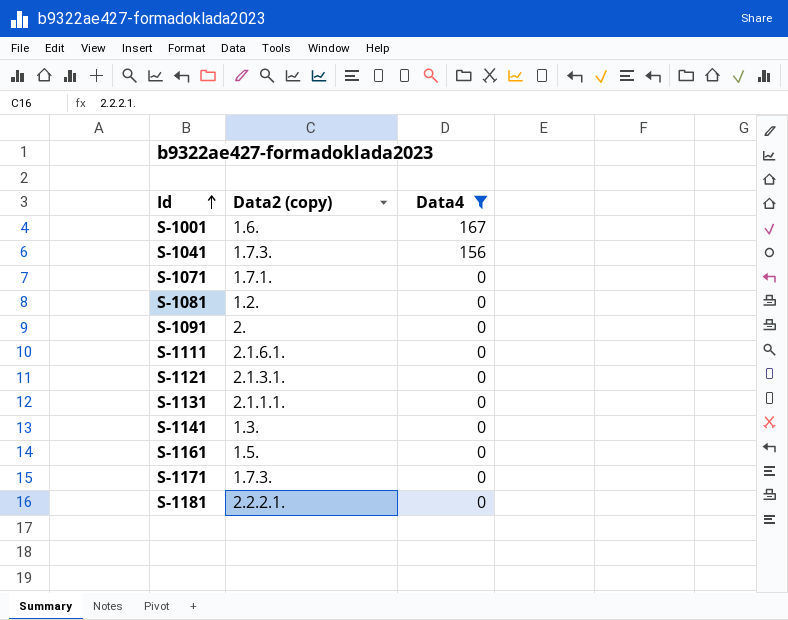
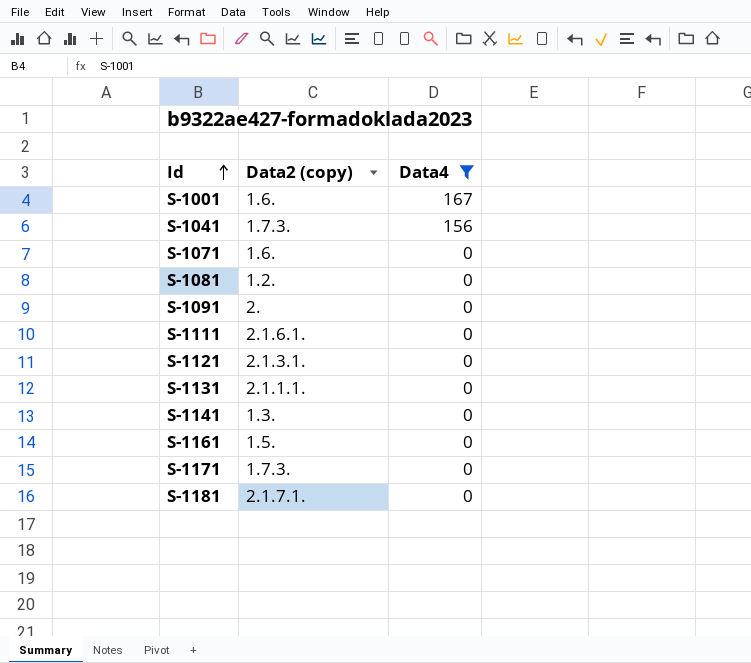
S-1071 | Data2 (copy): 1.7.1. -> 1.6.
S-1181 | Data2 (copy): 2.2.2.1. -> 2.1.7.1.

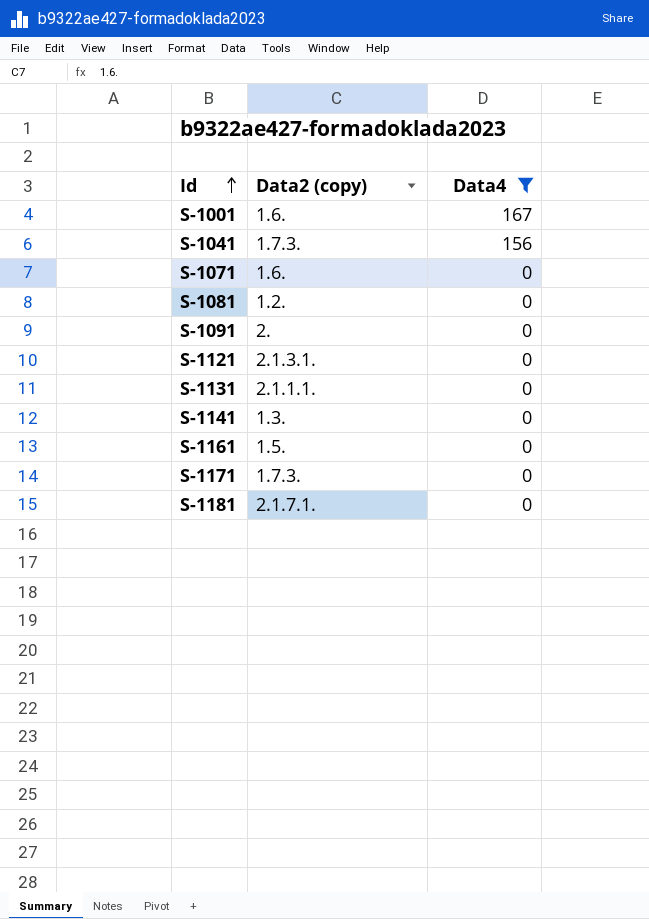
row S-1111: 2.1.6.1. | 0 -> none

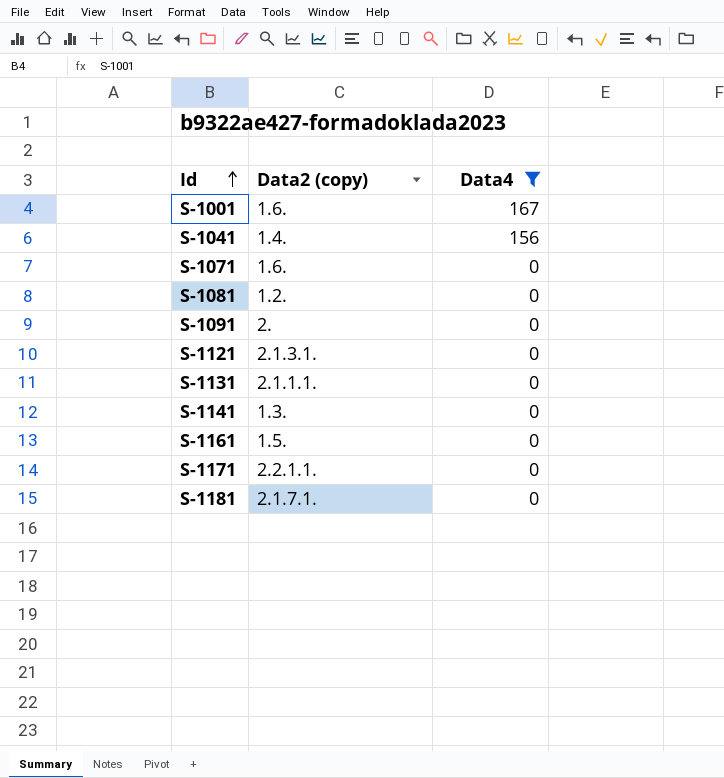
S-1041 | Data2 (copy): 1.7.3. -> 1.4.
S-1171 | Data2 (copy): 1.7.3. -> 2.2.1.1.

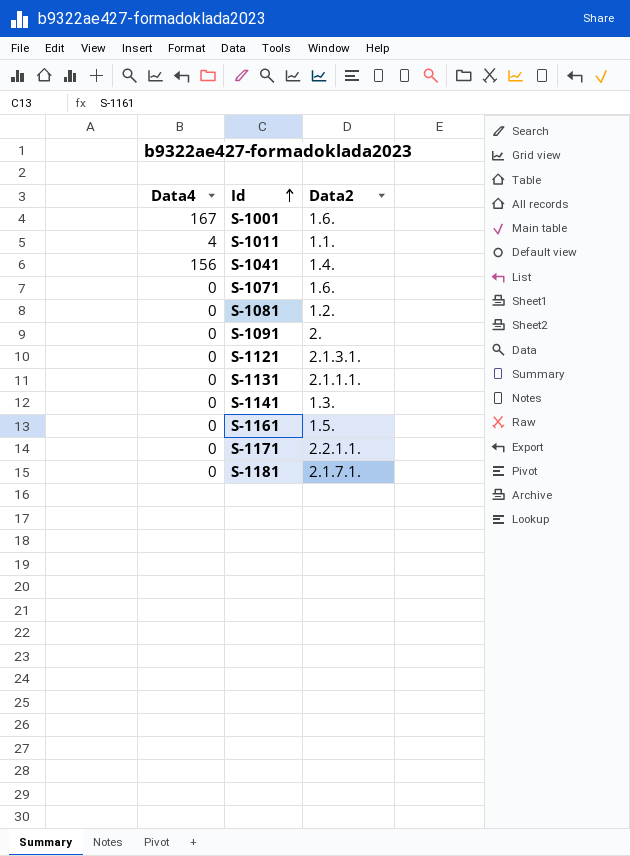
filter: Data4 != 4 -> none
column Data4 | position: 3 -> 1
column name: Data2 (copy) -> Data2

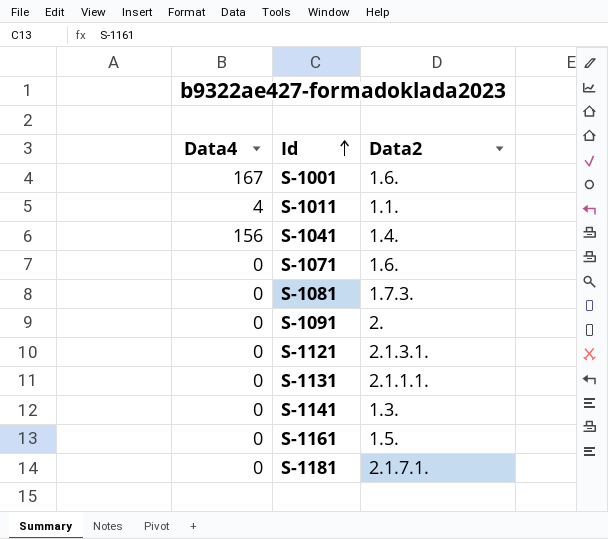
row S-1171: 0 | 2.2.1.1. -> none
S-1081 | Data2: 1.2. -> 1.7.3.

